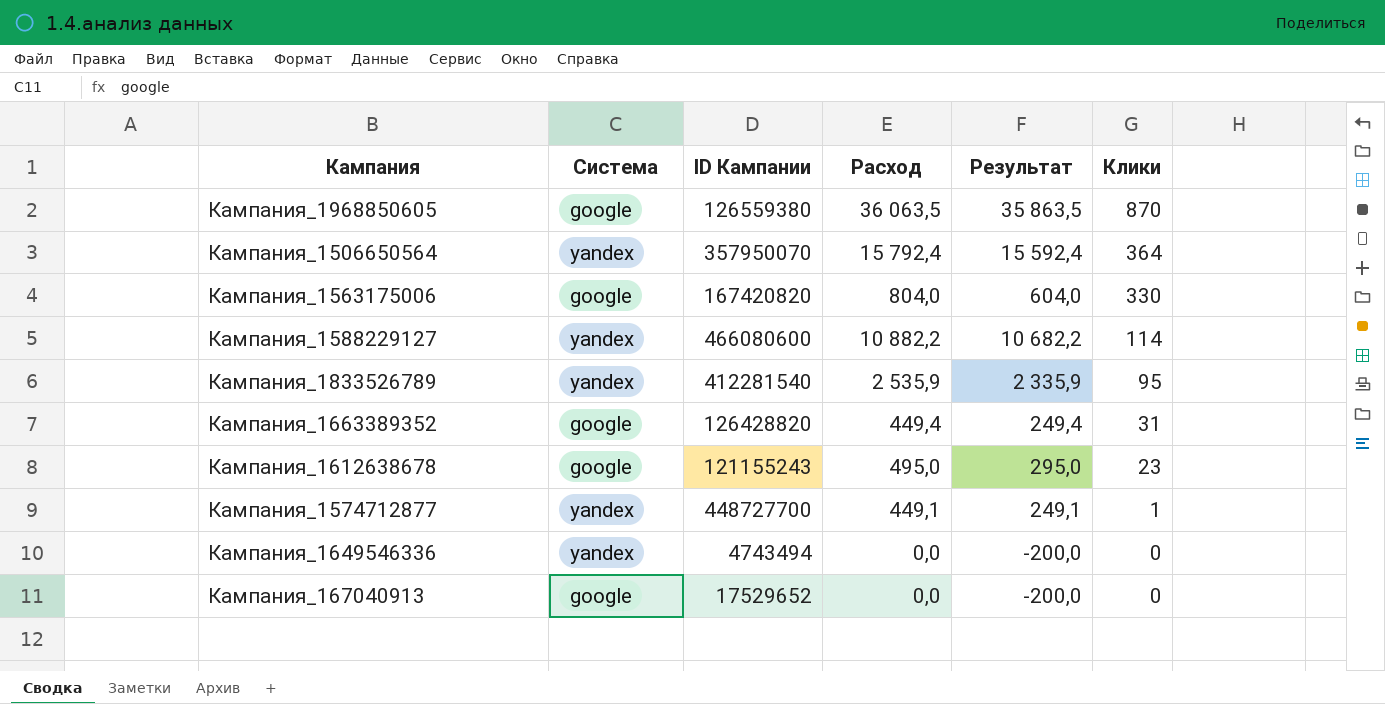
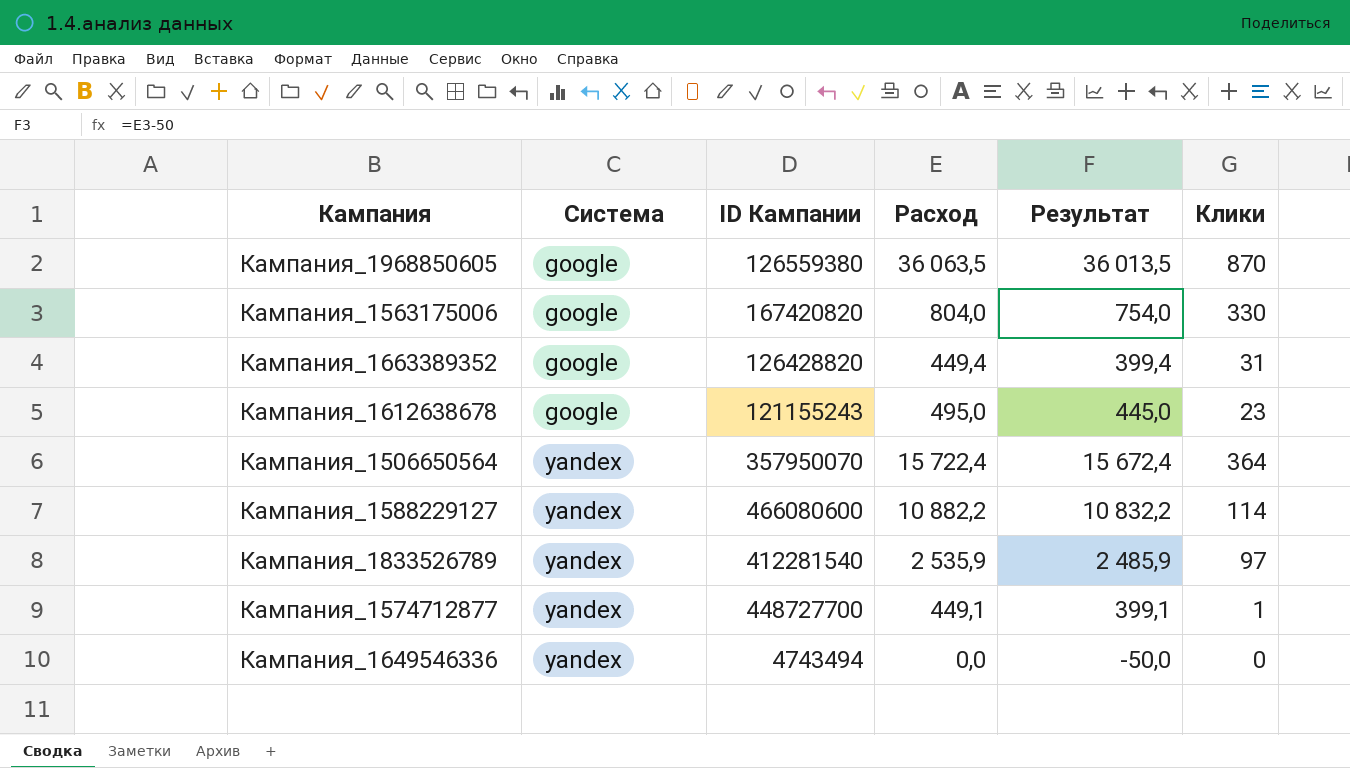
row order: Клики descending -> Система ascending
column Результат | formula: [Расход] - 200 -> [Расход] - 50
row Кампания_167040913: google | 17529652 | 0,0 | -200,0 | 0 -> none
Кампания_1506650564 | Расход: 15 792,4 -> 15 722,4
Кампания_1833526789 | Клики: 95 -> 97

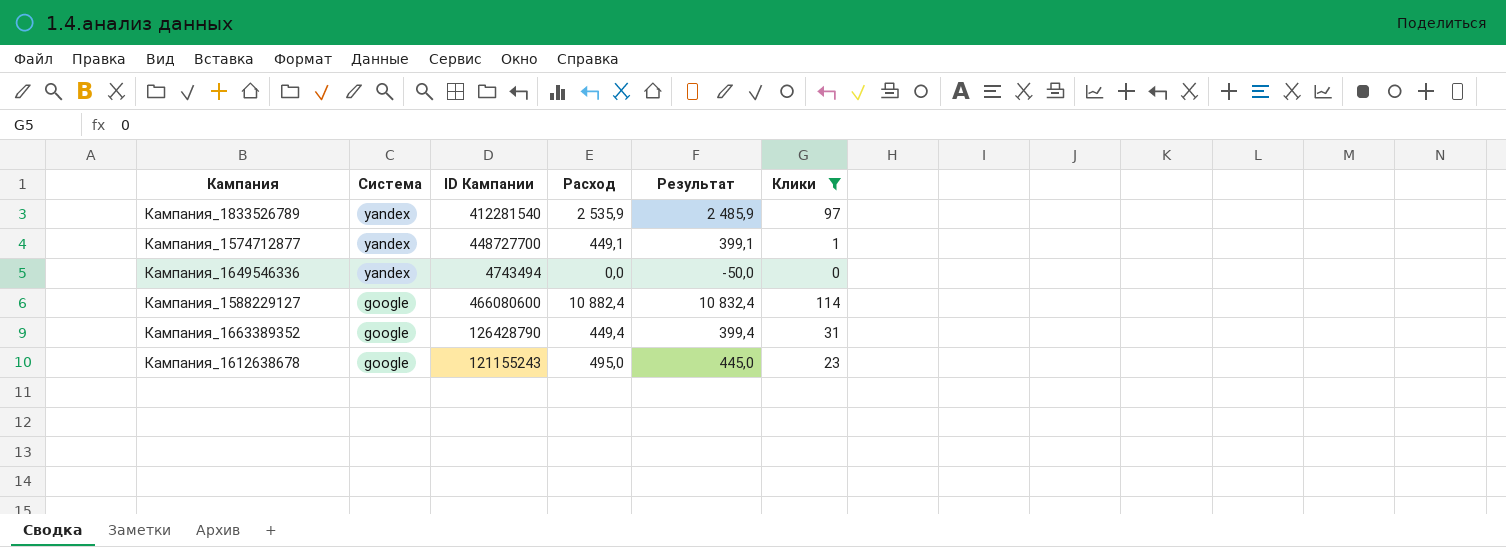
filter: none -> Клики <= 114
row order: Система ascending -> Система descending
Кампания_1588229127 | Система: yandex -> google
Кампания_1588229127 | Расход: 10 882,2 -> 10 882,4
Кампания_1588229127 | Результат: 10 832,2 -> 10 832,4
Кампания_1663389352 | ID Кампании: 126428820 -> 126428790

